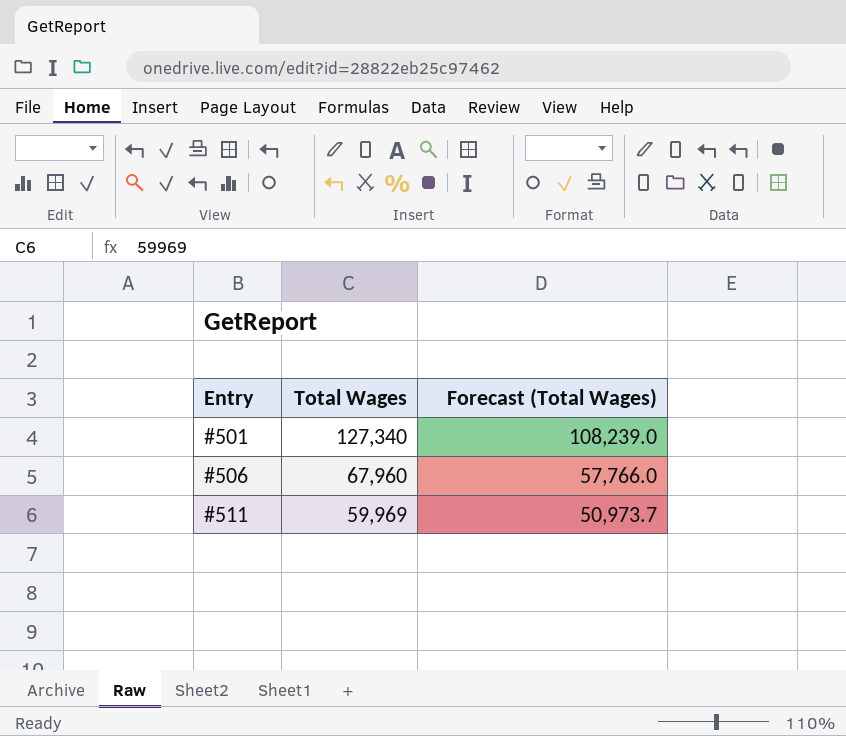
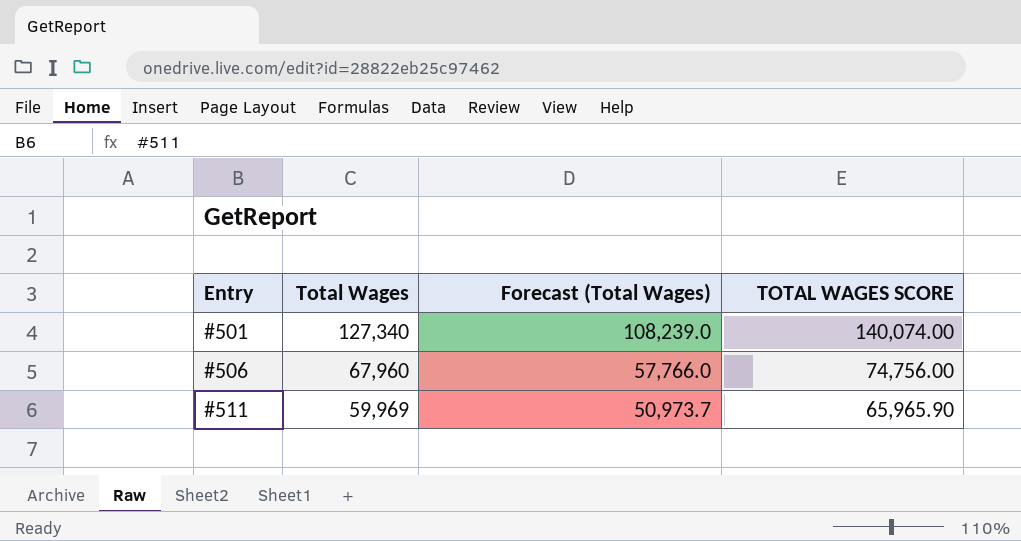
column TOTAL WAGES SCORE | formula: none -> [Total Wages] * 1.1

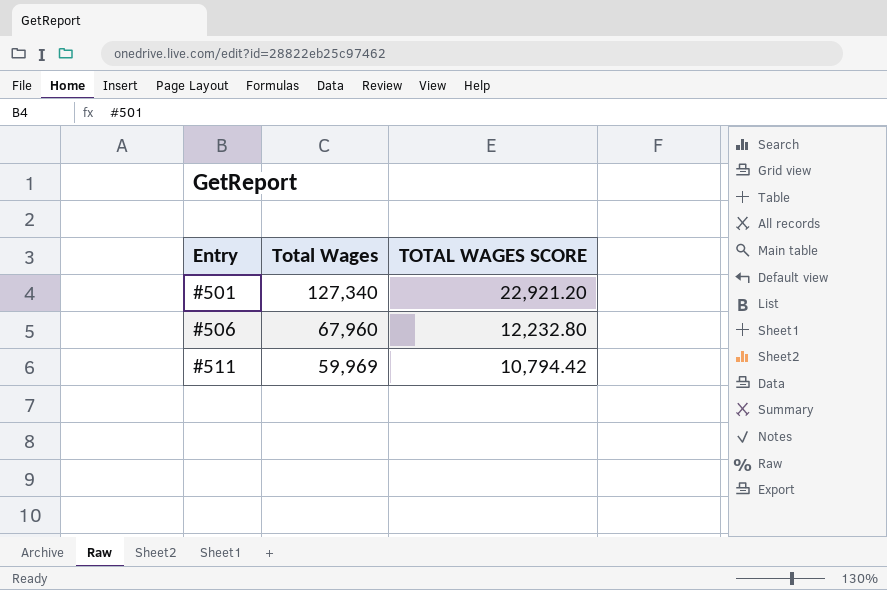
column Forecast (Total Wages) | formula: [Total Wages] * 0.85 -> none
column TOTAL WAGES SCORE | formula: [Total Wages] * 1.1 -> [Total Wages] * 0.18

